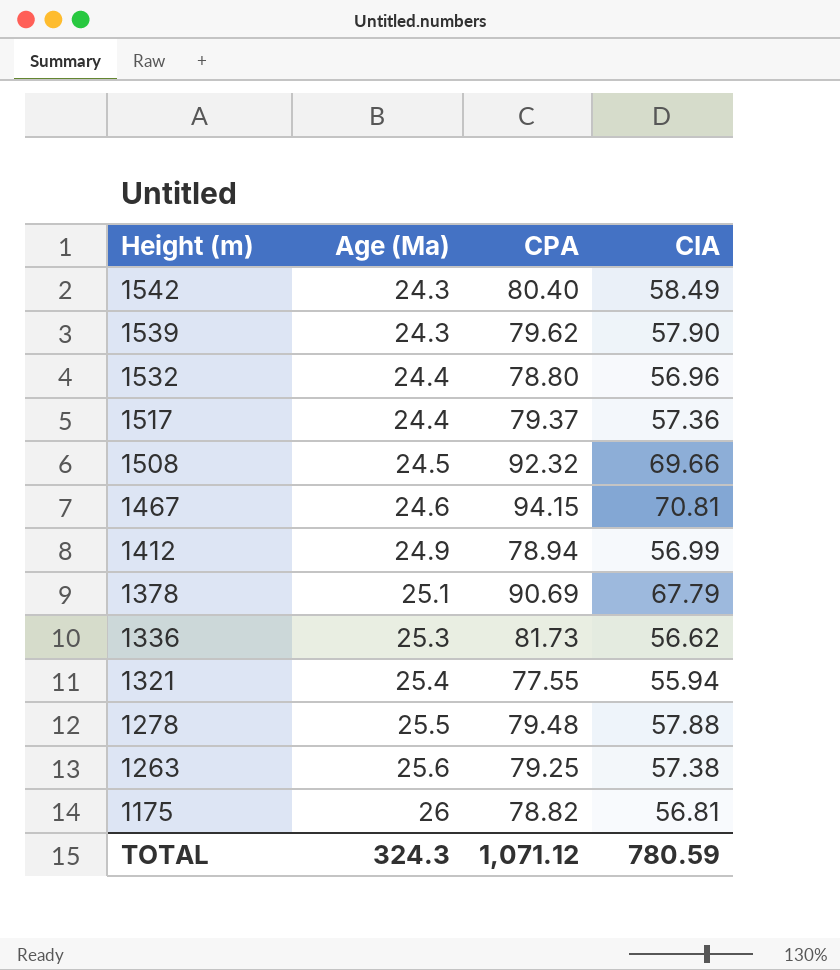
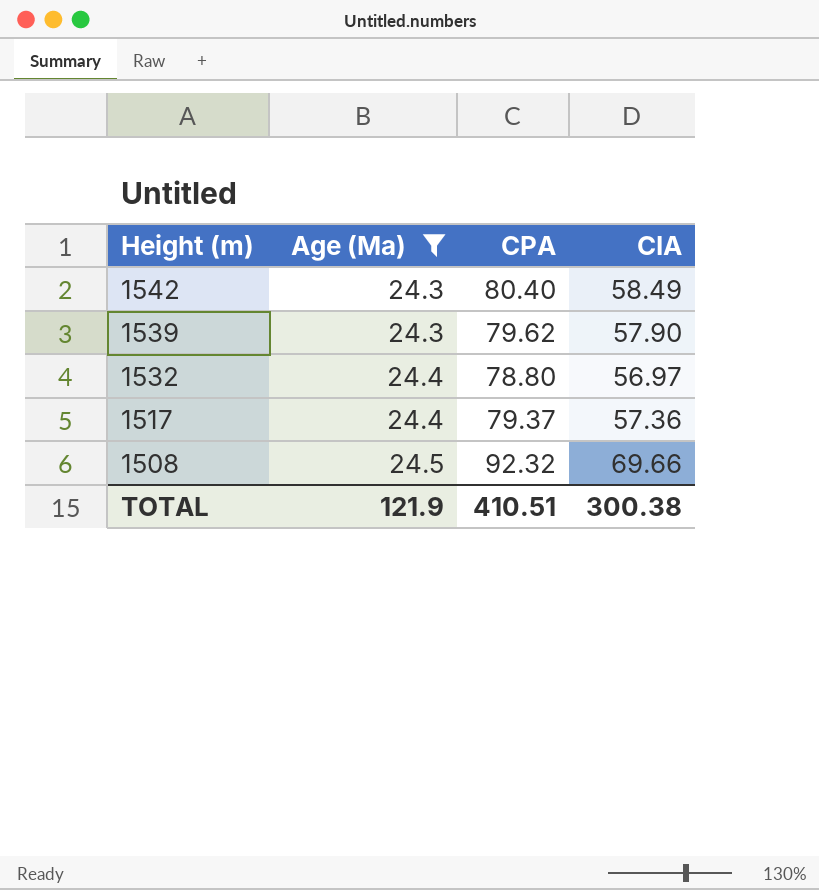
filter: none -> Age (Ma) <= 24.5
1532 | CIA: 56.96 -> 56.97
TOTAL | Age (Ma): 324.3 -> 121.9
TOTAL | CPA: 1,071.12 -> 410.51
TOTAL | CIA: 780.59 -> 300.38

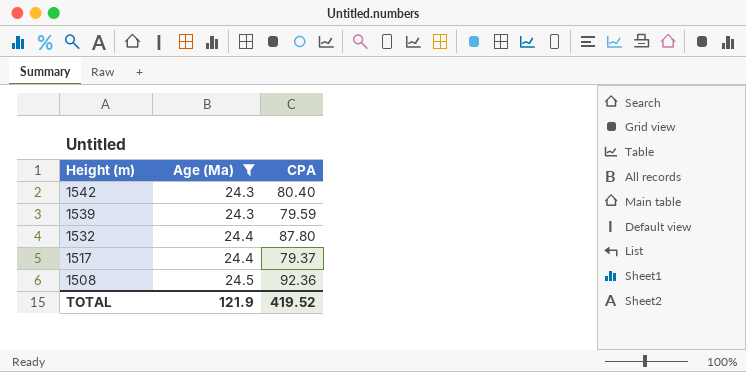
column CIA | position: 4 -> none
1539 | CPA: 79.62 -> 79.59
1532 | CPA: 78.80 -> 87.80
1508 | CPA: 92.32 -> 92.36
TOTAL | CPA: 410.51 -> 419.52

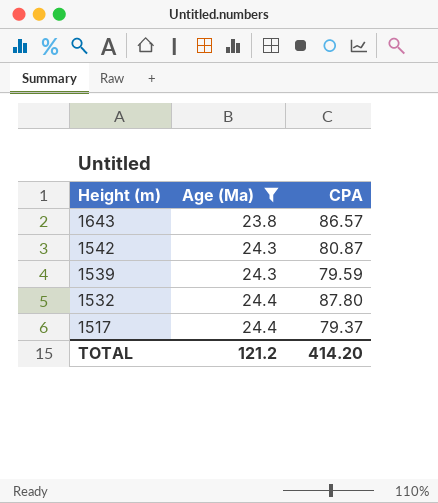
row 1508: 24.5 | 92.36 -> none
row 1643: none -> 23.8 | 86.57
1542 | CPA: 80.40 -> 80.87
TOTAL | Age (Ma): 121.9 -> 121.2
TOTAL | CPA: 419.52 -> 414.20

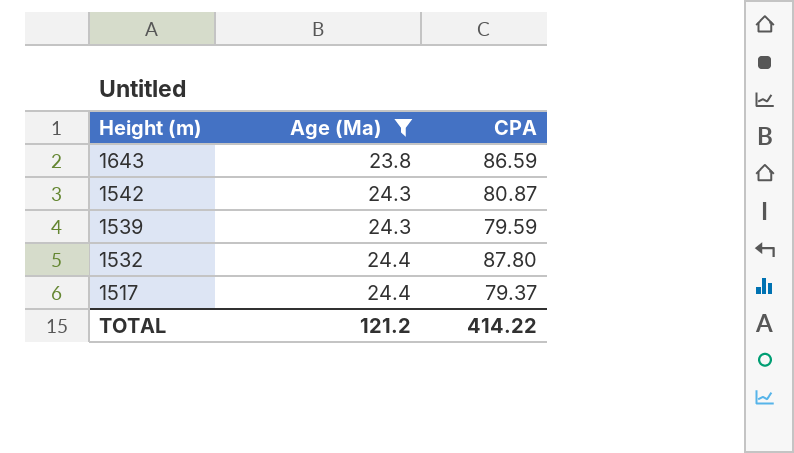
1643 | CPA: 86.57 -> 86.59
TOTAL | CPA: 414.20 -> 414.22

